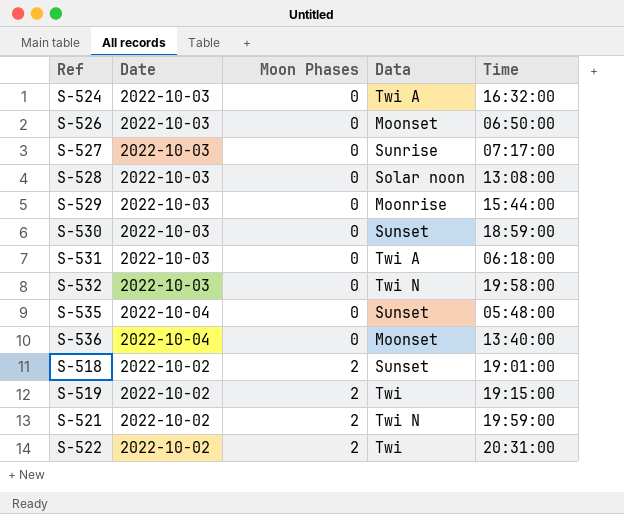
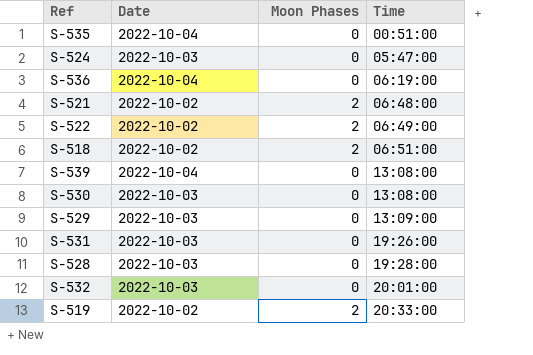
row order: Moon Phases ascending -> Time ascending
column Data | position: 4 -> none
row S-526: 2022-10-03 | 0 | Moonset | 06:50:00 -> none
row S-527: 2022-10-03 | 0 | Sunrise | 07:17:00 -> none
S-535 | Time: 05:48:00 -> 00:51:00
S-524 | Time: 16:32:00 -> 05:47:00
S-536 | Time: 13:40:00 -> 06:19:00
S-521 | Time: 19:59:00 -> 06:48:00
S-522 | Time: 20:31:00 -> 06:49:00
S-518 | Time: 19:01:00 -> 06:51:00
row S-539: none -> 2022-10-04 | 0 | 13:08:00
S-530 | Time: 18:59:00 -> 13:08:00
S-529 | Time: 15:44:00 -> 13:09:00
S-531 | Time: 06:18:00 -> 19:26:00
S-528 | Time: 13:08:00 -> 19:28:00
S-532 | Time: 19:58:00 -> 20:01:00
S-519 | Time: 19:15:00 -> 20:33:00

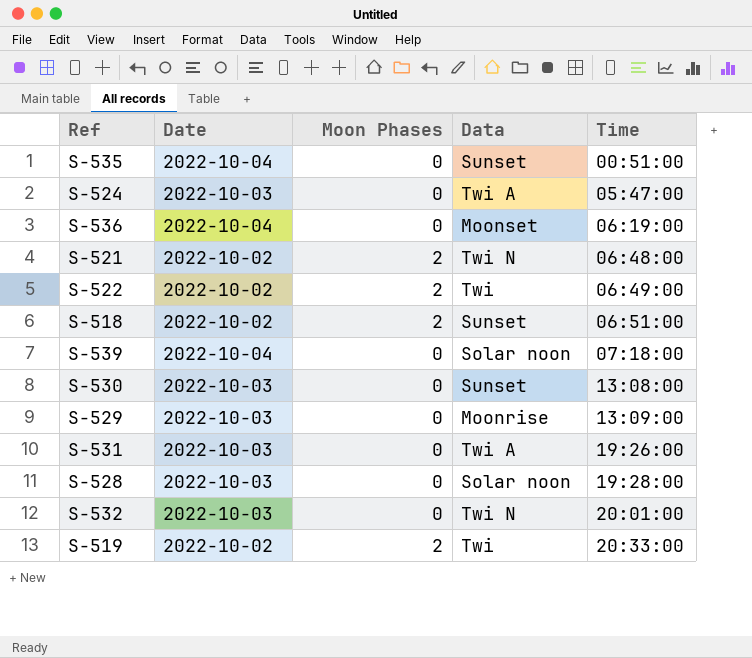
column Data | position: none -> 4
S-539 | Time: 13:08:00 -> 07:18:00

